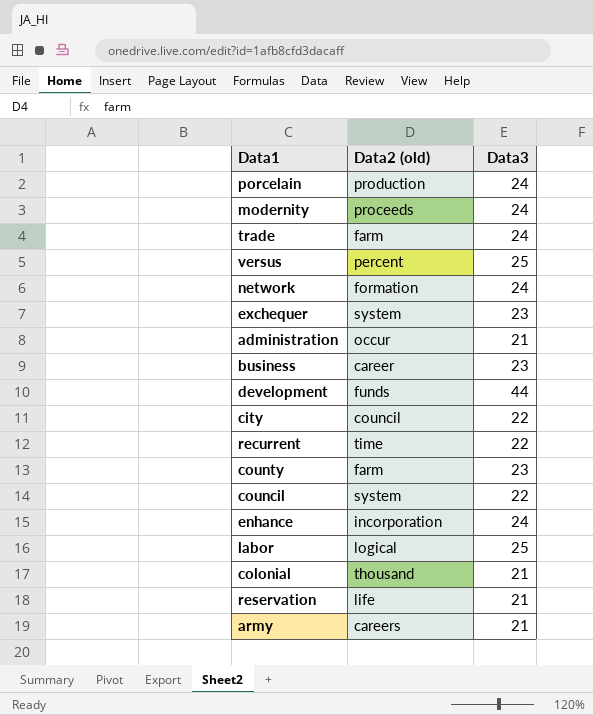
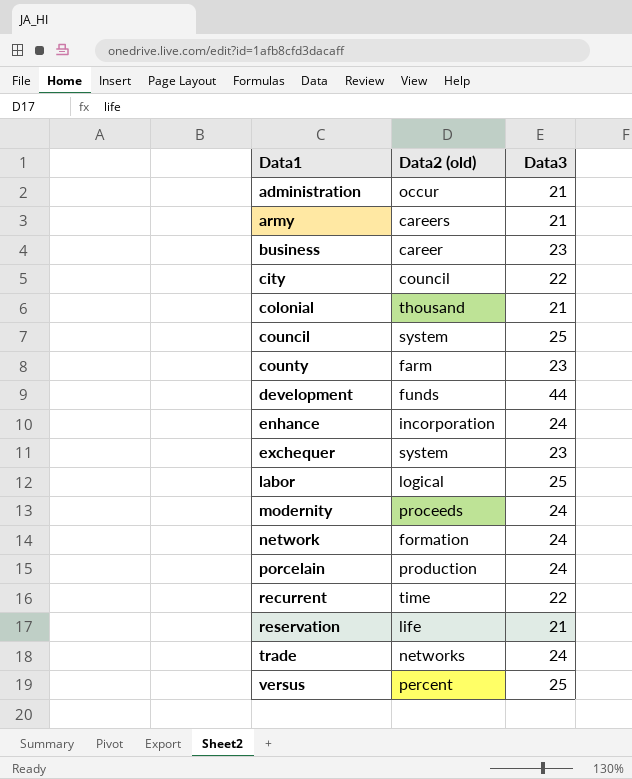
row order: none -> Data1 ascending
council | Data3: 22 -> 25
trade | Data2 (old): farm -> networks

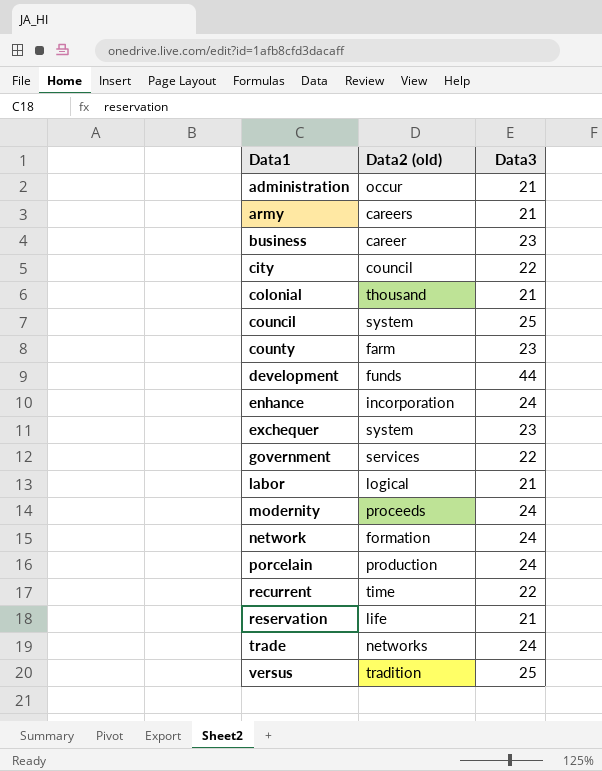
row government: none -> services | 22
labor | Data3: 25 -> 21
versus | Data2 (old): percent -> tradition

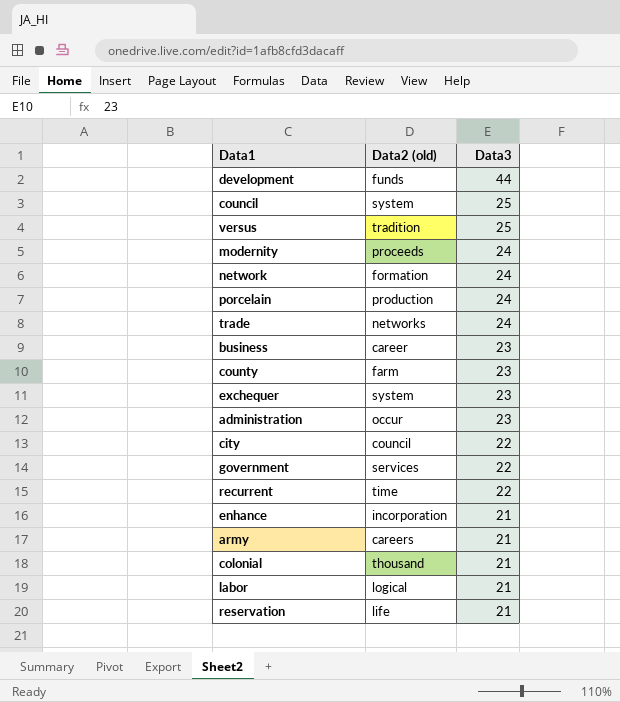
row order: Data1 ascending -> Data3 descending
administration | Data3: 21 -> 23
enhance | Data3: 24 -> 21

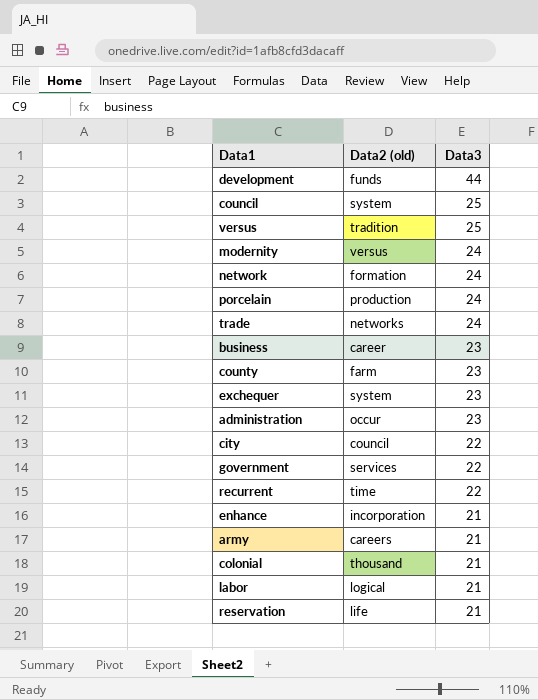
modernity | Data2 (old): proceeds -> versus

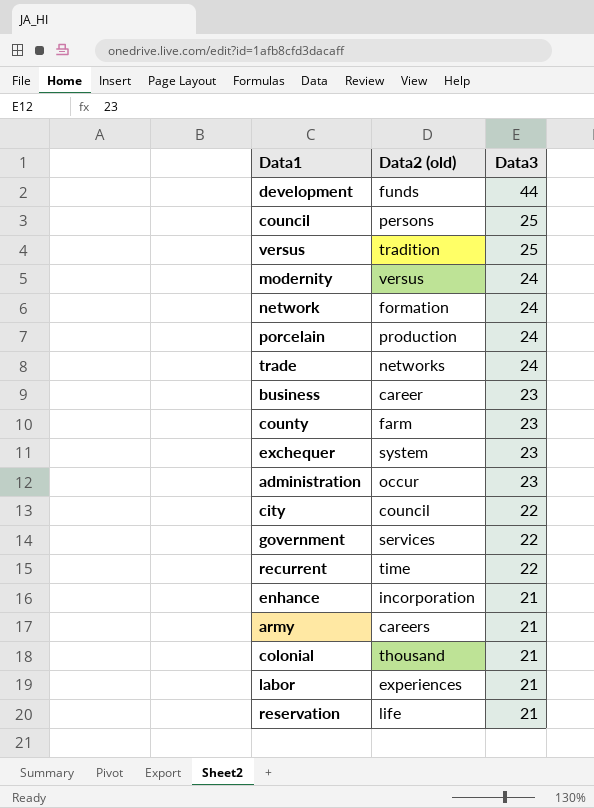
council | Data2 (old): system -> persons
labor | Data2 (old): logical -> experiences

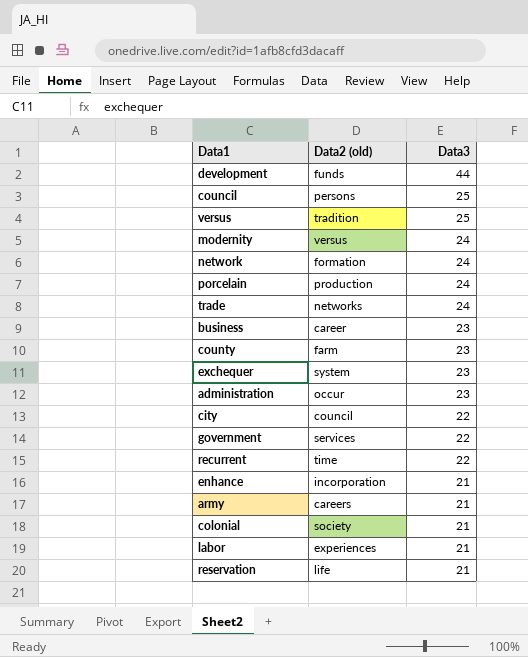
colonial | Data2 (old): thousand -> society

